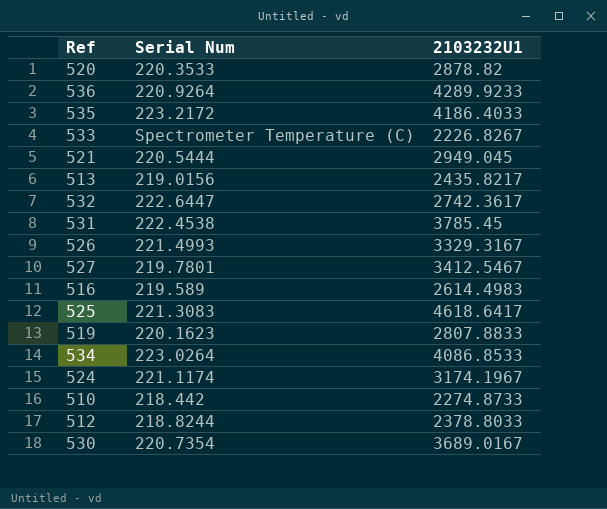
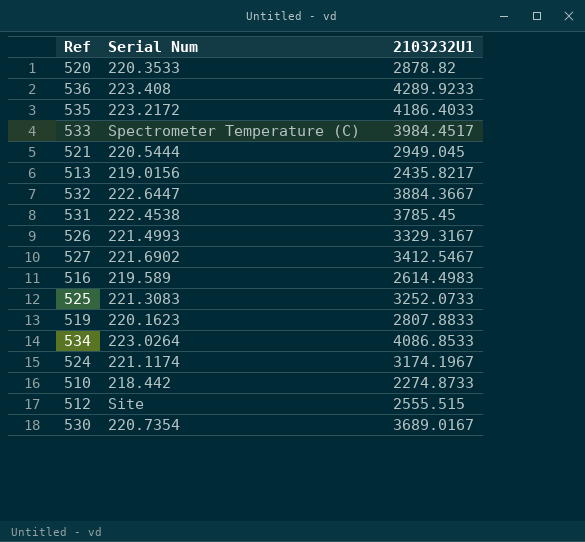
536 | Serial Num: 220.9264 -> 223.408
533 | 2103232U1: 2226.8267 -> 3984.4517
532 | 2103232U1: 2742.3617 -> 3884.3667
527 | Serial Num: 219.7801 -> 221.6902
525 | 2103232U1: 4618.6417 -> 3252.0733
512 | Serial Num: 218.8244 -> Site
512 | 2103232U1: 2378.8033 -> 2555.515

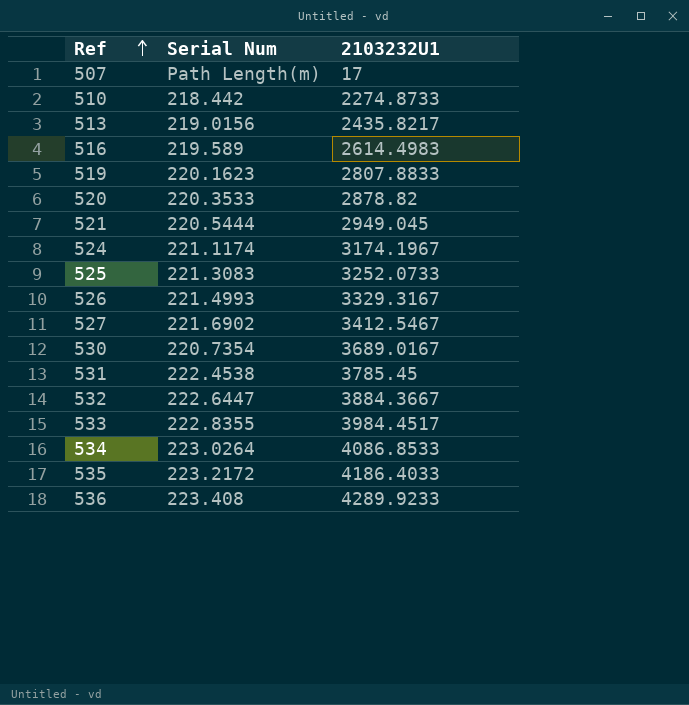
row order: none -> Ref ascending
row 512: Site | 2555.515 -> none
row 507: none -> Path Length(m) | 17
533 | Serial Num: Spectrometer Temperature (C) -> 222.8355

